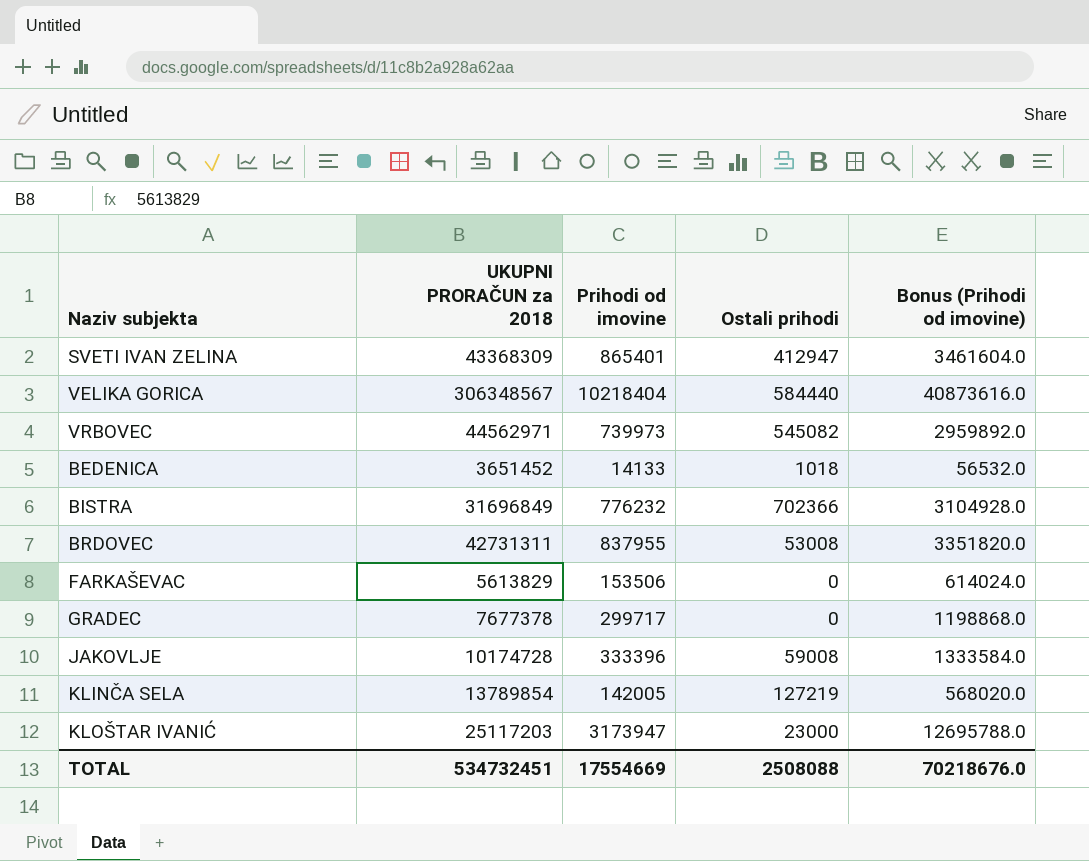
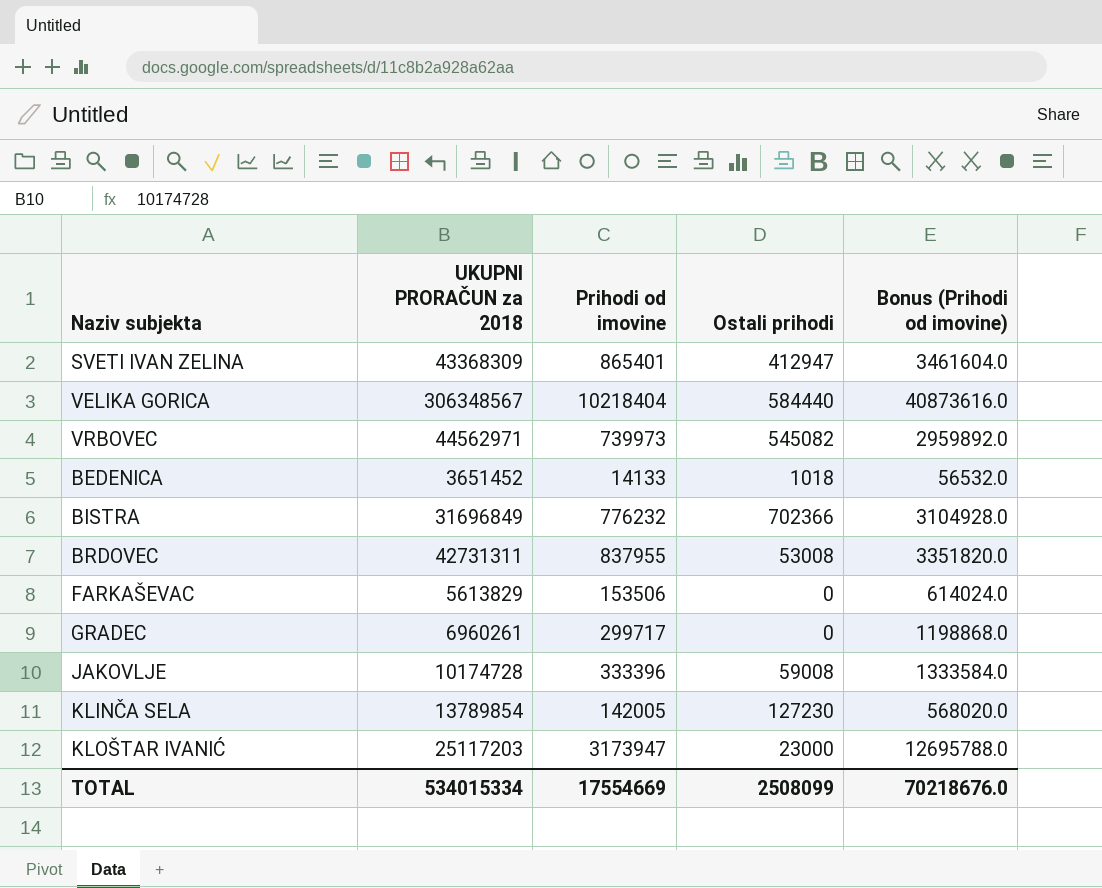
GRADEC | UKUPNI PRORAČUN za 2018: 7677378 -> 6960261
KLINČA SELA | Ostali prihodi: 127219 -> 127230
TOTAL | UKUPNI PRORAČUN za 2018: 534732451 -> 534015334
TOTAL | Ostali prihodi: 2508088 -> 2508099

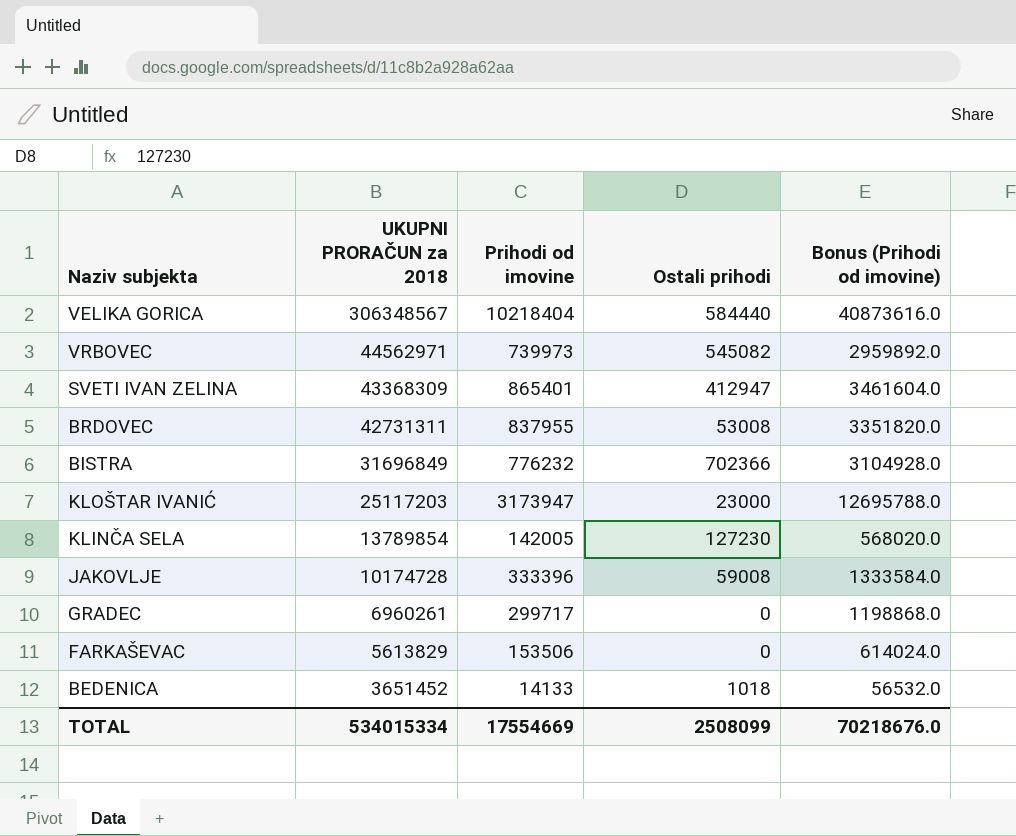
row order: none -> UKUPNI PRORAČUN za 2018 descending

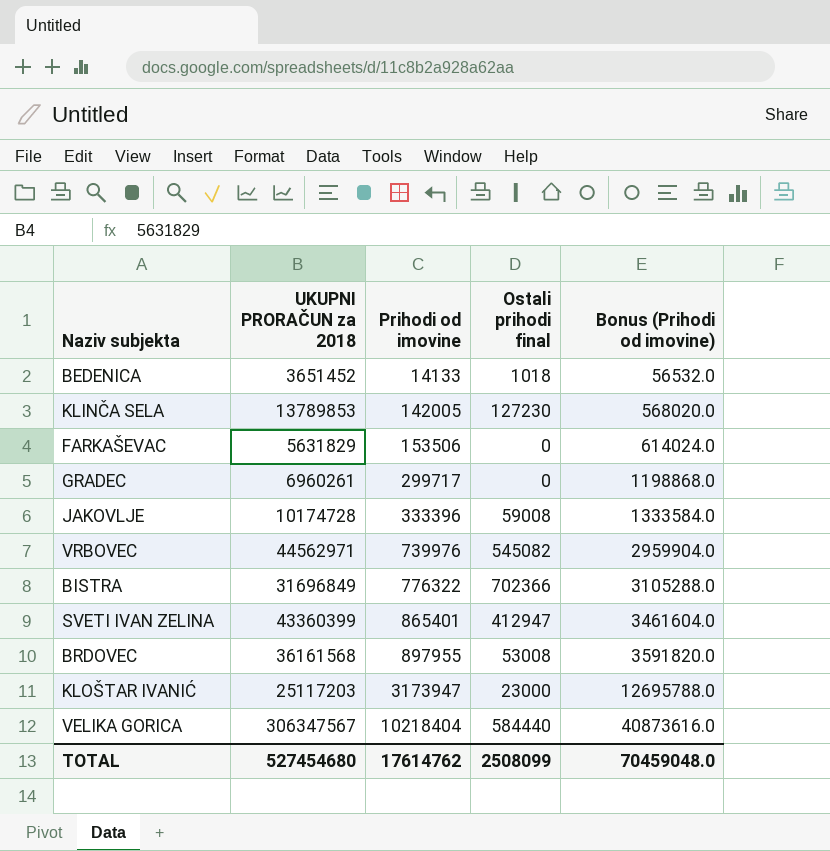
row order: UKUPNI PRORAČUN za 2018 descending -> Prihodi od imovine ascending
column name: Ostali prihodi -> Ostali prihodi final
KLINČA SELA | UKUPNI PRORAČUN za 2018: 13789854 -> 13789853
FARKAŠEVAC | UKUPNI PRORAČUN za 2018: 5613829 -> 5631829
VRBOVEC | Prihodi od imovine: 739973 -> 739976
VRBOVEC | Bonus (Prihodi od imovine): 2959892.0 -> 2959904.0
BISTRA | Prihodi od imovine: 776232 -> 776322
BISTRA | Bonus (Prihodi od imovine): 3104928.0 -> 3105288.0
SVETI IVAN ZELINA | UKUPNI PRORAČUN za 2018: 43368309 -> 43360399
BRDOVEC | UKUPNI PRORAČUN za 2018: 42731311 -> 36161568
BRDOVEC | Prihodi od imovine: 837955 -> 897955
BRDOVEC | Bonus (Prihodi od imovine): 3351820.0 -> 3591820.0
VELIKA GORICA | UKUPNI PRORAČUN za 2018: 306348567 -> 306347567
TOTAL | UKUPNI PRORAČUN za 2018: 534015334 -> 527454680
TOTAL | Prihodi od imovine: 17554669 -> 17614762
TOTAL | Bonus (Prihodi od imovine): 70218676.0 -> 70459048.0

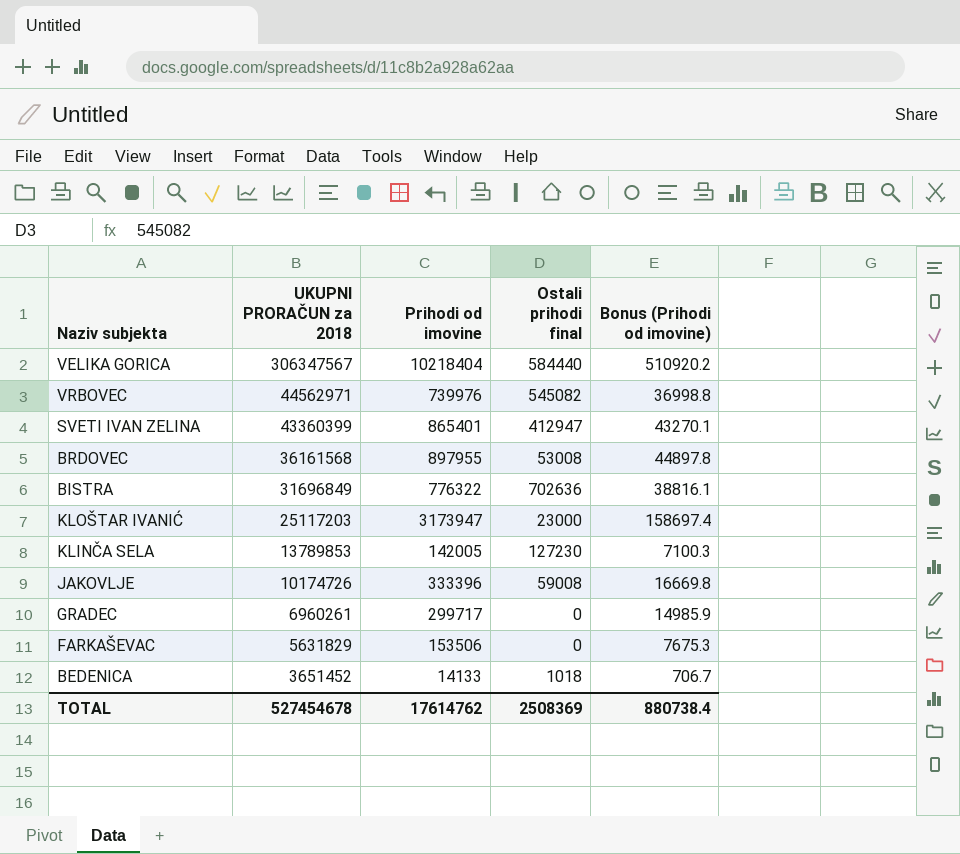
row order: Prihodi od imovine ascending -> UKUPNI PRORAČUN za 2018 descending
column Bonus (Prihodi od imovine) | formula: [Prihodi od imovine] * 4 -> [Prihodi od imovine] * 0.05
BISTRA | Ostali prihodi final: 702366 -> 702636
JAKOVLJE | UKUPNI PRORAČUN za 2018: 10174728 -> 10174726
TOTAL | UKUPNI PRORAČUN za 2018: 527454680 -> 527454678
TOTAL | Ostali prihodi final: 2508099 -> 2508369
TOTAL | Bonus (Prihodi od imovine): 70459048.0 -> 880738.4

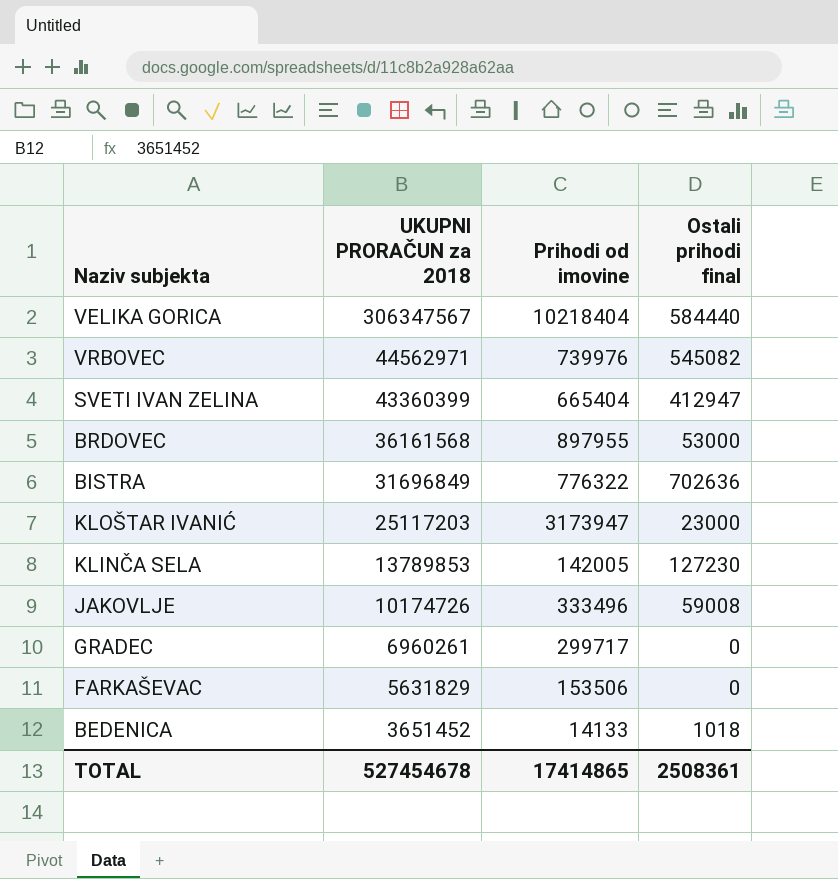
column Bonus (Prihodi od imovine) | formula: [Prihodi od imovine] * 0.05 -> none
SVETI IVAN ZELINA | Prihodi od imovine: 865401 -> 665404
BRDOVEC | Ostali prihodi final: 53008 -> 53000
JAKOVLJE | Prihodi od imovine: 333396 -> 333496
TOTAL | Prihodi od imovine: 17614762 -> 17414865
TOTAL | Ostali prihodi final: 2508369 -> 2508361

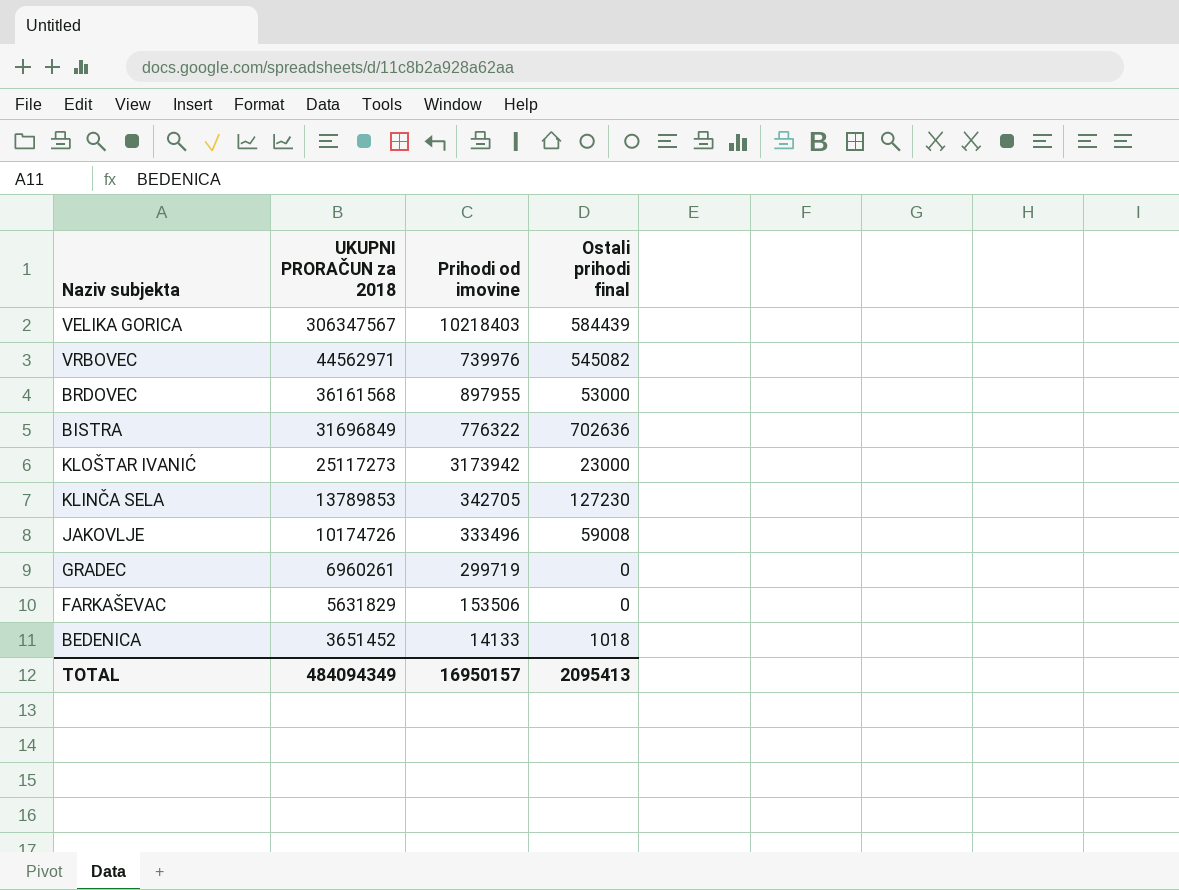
row SVETI IVAN ZELINA: 43360399 | 665404 | 412947 -> none
VELIKA GORICA | Prihodi od imovine: 10218404 -> 10218403
VELIKA GORICA | Ostali prihodi final: 584440 -> 584439
KLOŠTAR IVANIĆ | UKUPNI PRORAČUN za 2018: 25117203 -> 25117273
KLOŠTAR IVANIĆ | Prihodi od imovine: 3173947 -> 3173942
KLINČA SELA | Prihodi od imovine: 142005 -> 342705
GRADEC | Prihodi od imovine: 299717 -> 299719
TOTAL | UKUPNI PRORAČUN za 2018: 527454678 -> 484094349
TOTAL | Prihodi od imovine: 17414865 -> 16950157
TOTAL | Ostali prihodi final: 2508361 -> 2095413

